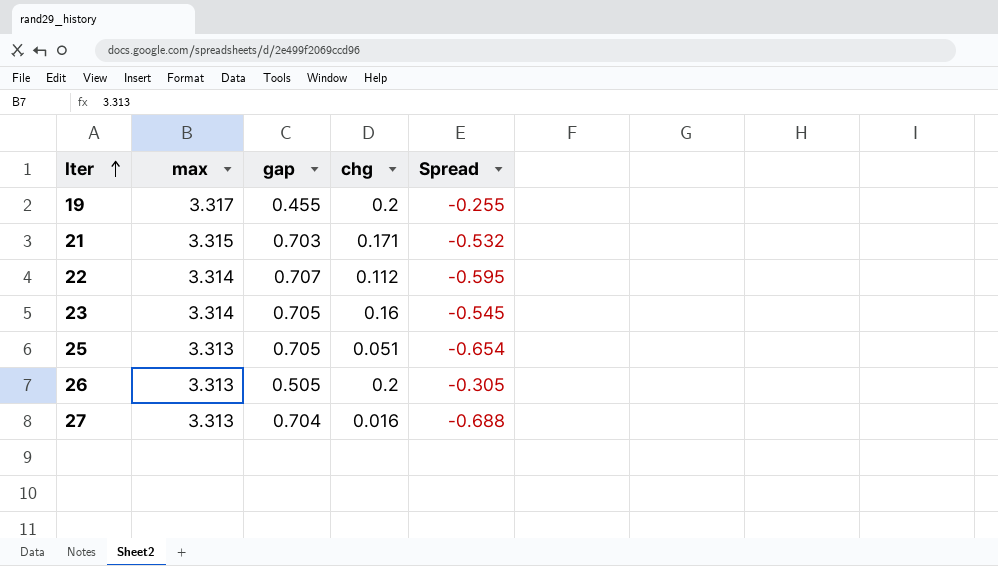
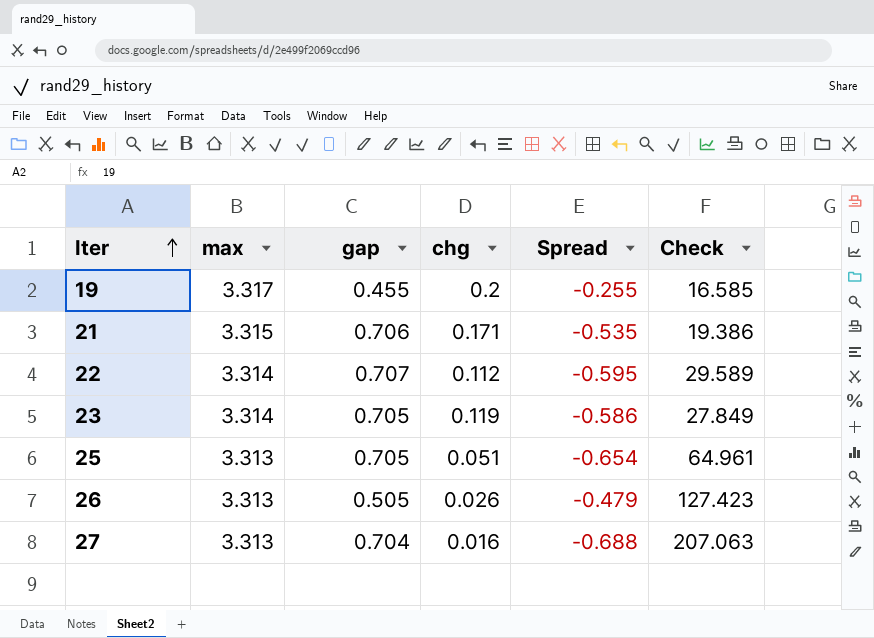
column Check | formula: none -> [max] / [chg]
21 | gap: 0.703 -> 0.706
21 | Spread: -0.532 -> -0.535
23 | chg: 0.16 -> 0.119
23 | Spread: -0.545 -> -0.586
26 | chg: 0.2 -> 0.026
26 | Spread: -0.305 -> -0.479

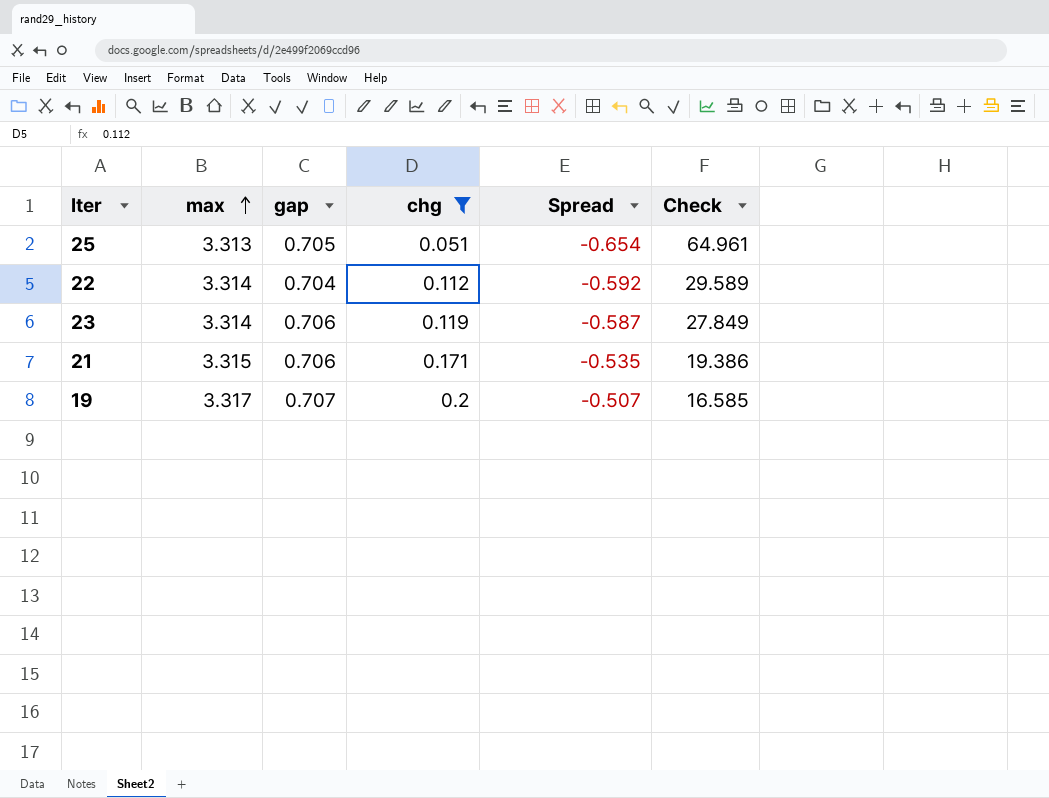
filter: none -> chg >= 0.051
row order: Iter ascending -> max ascending
22 | gap: 0.707 -> 0.704
22 | Spread: -0.595 -> -0.592
23 | gap: 0.705 -> 0.706
23 | Spread: -0.586 -> -0.587
19 | gap: 0.455 -> 0.707
19 | Spread: -0.255 -> -0.507

